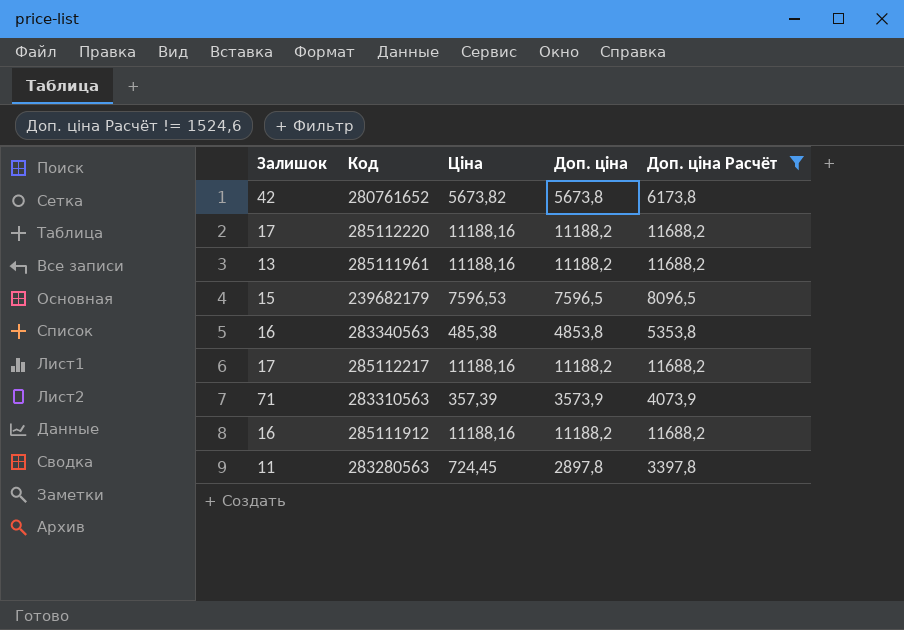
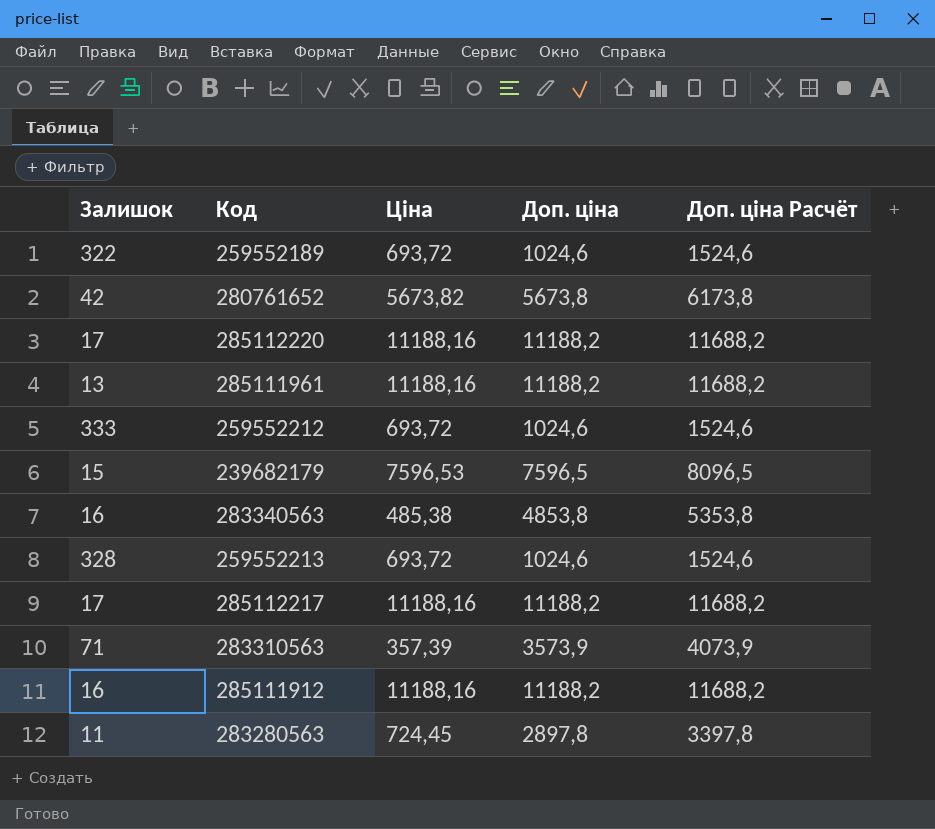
filter: Доп. ціна Расчёт != 1524,6 -> none

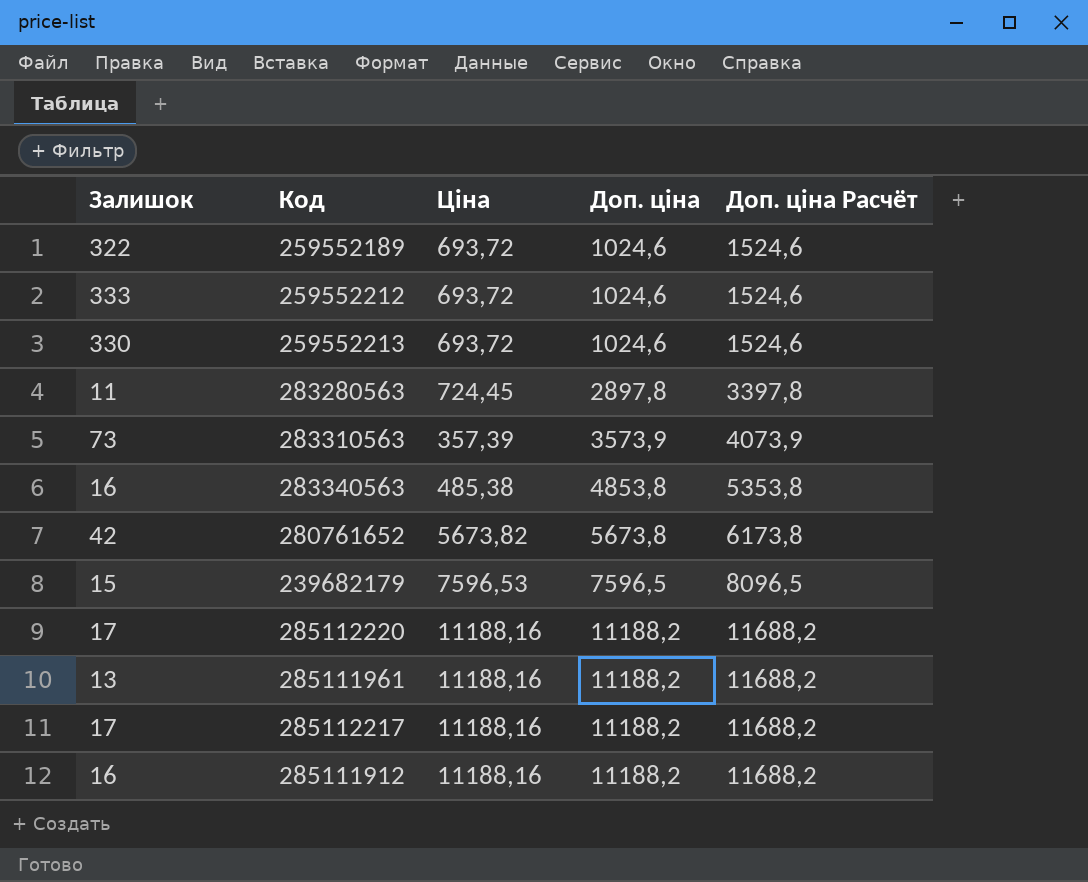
row order: none -> Доп. ціна ascending
259552213 | Залишок: 328 -> 330
283310563 | Залишок: 71 -> 73

